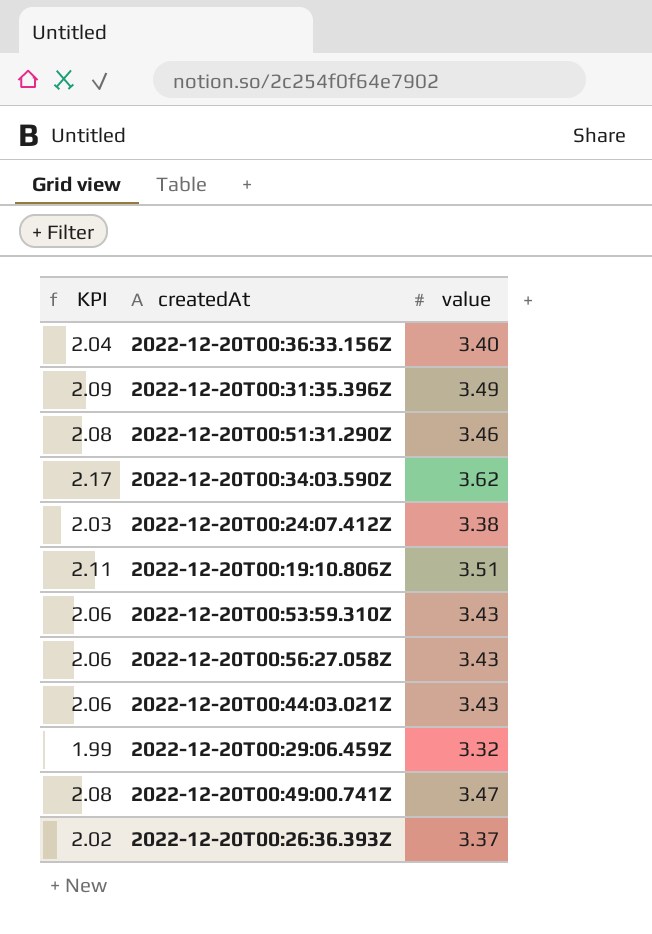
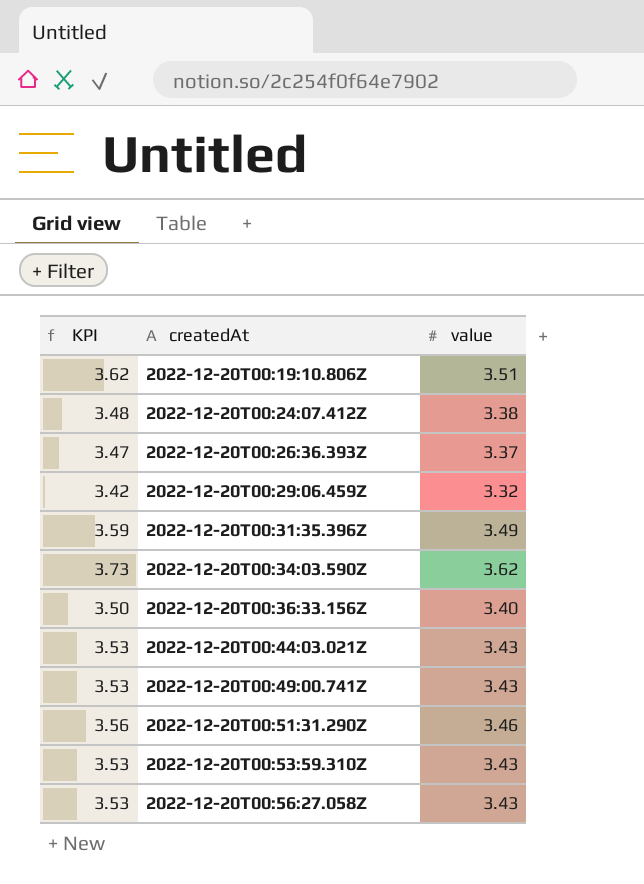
row order: none -> createdAt ascending
column KPI | formula: [value] * 0.6 -> [value] * 1.03
2022-12-20T00:49:00.741Z | value: 3.47 -> 3.43

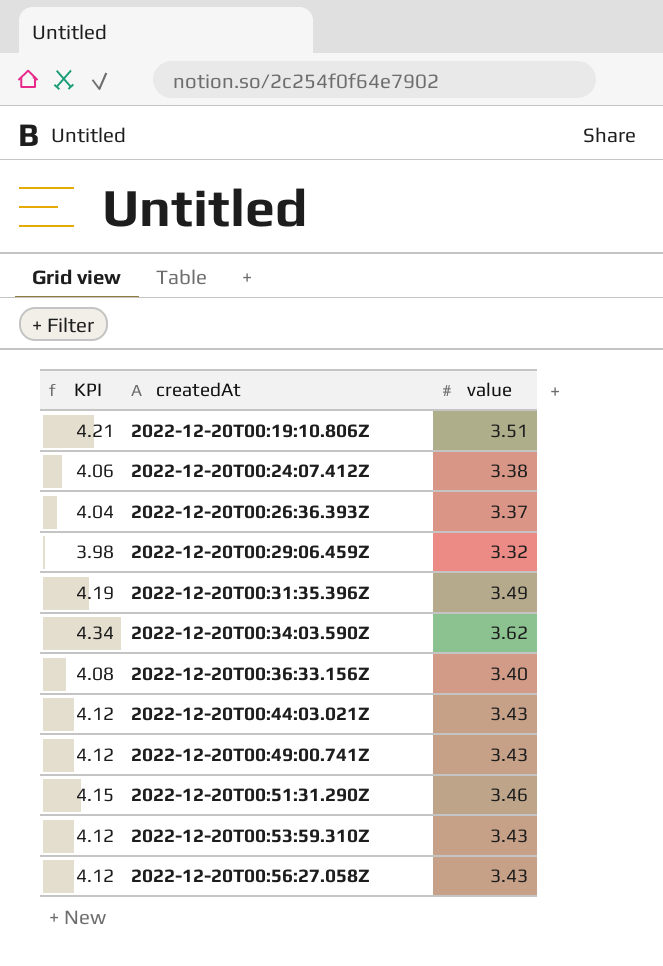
column KPI | formula: [value] * 1.03 -> [value] * 1.2

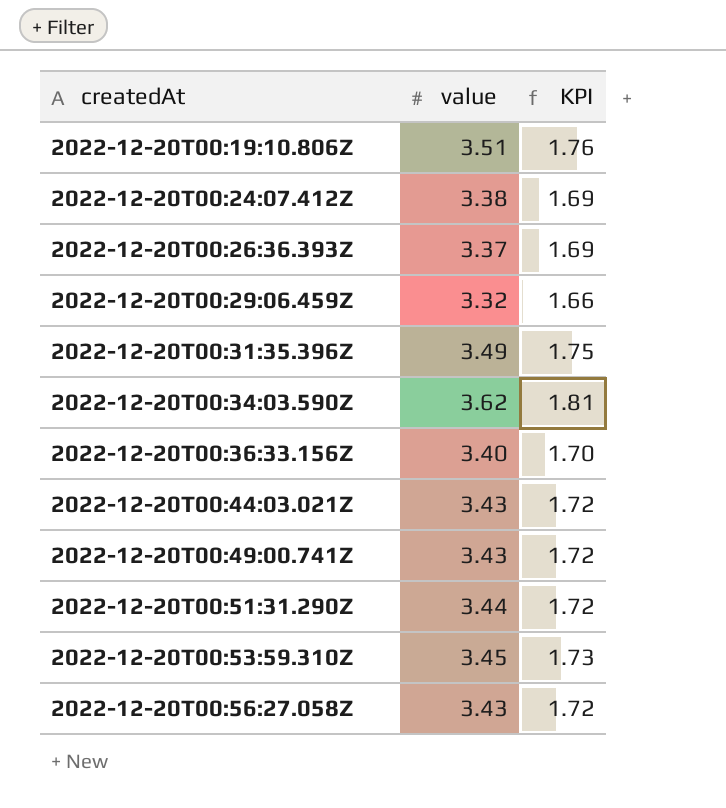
column KPI | formula: [value] * 1.2 -> [value] * 0.5
column KPI | position: 1 -> 3
2022-12-20T00:51:31.290Z | value: 3.46 -> 3.44
2022-12-20T00:53:59.310Z | value: 3.43 -> 3.45

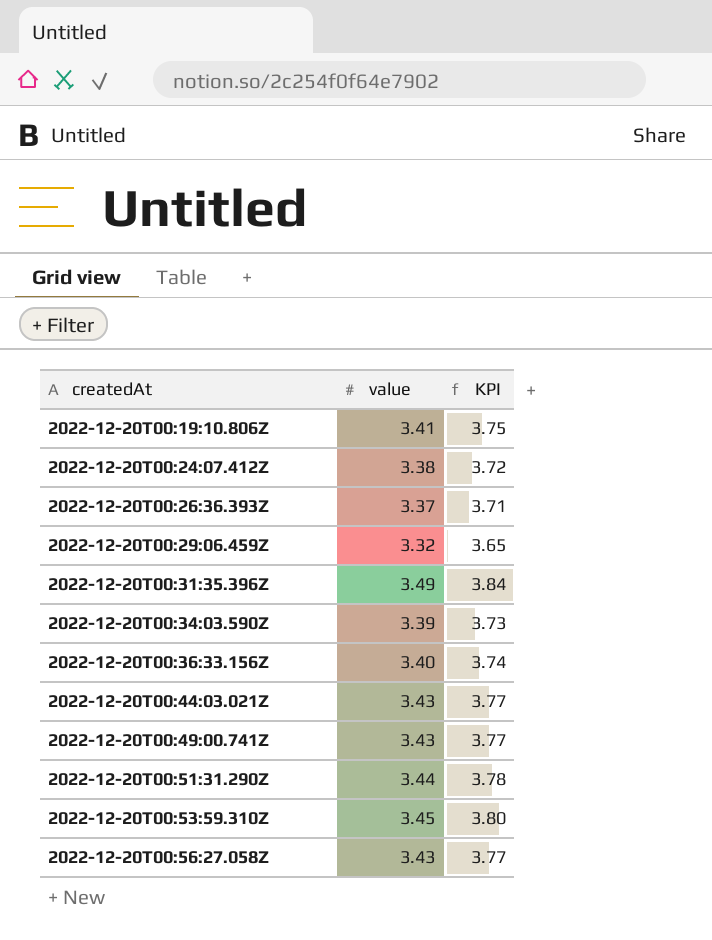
column KPI | formula: [value] * 0.5 -> [value] * 1.1
2022-12-20T00:19:10.806Z | value: 3.51 -> 3.41
2022-12-20T00:34:03.590Z | value: 3.62 -> 3.39

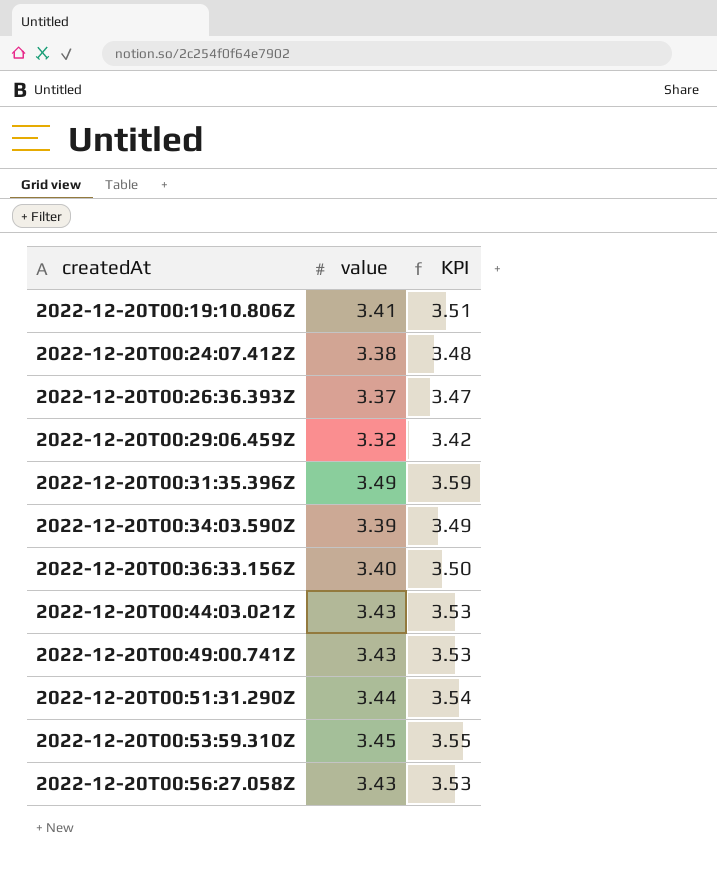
column KPI | formula: [value] * 1.1 -> [value] * 1.03

